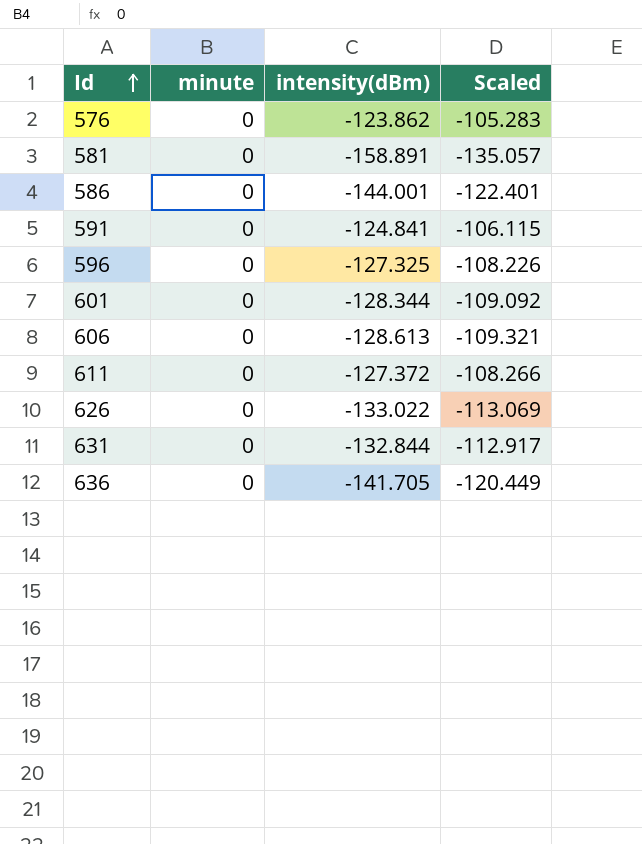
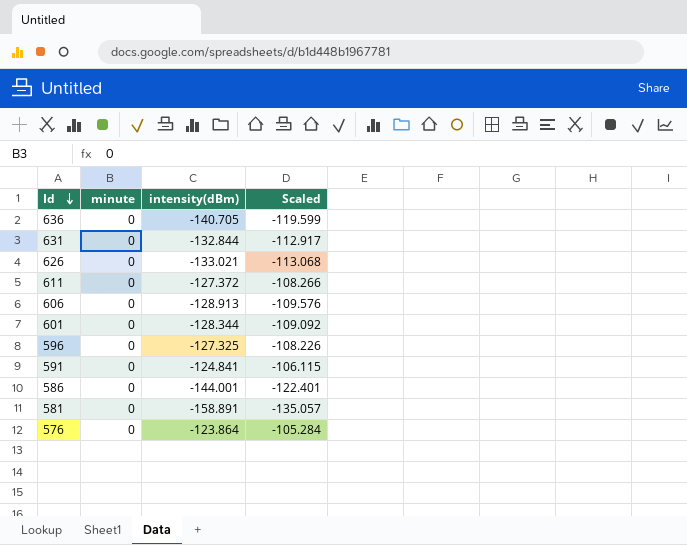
row order: Id ascending -> Id descending
636 | intensity(dBm): -141.705 -> -140.705
636 | Scaled: -120.449 -> -119.599
626 | intensity(dBm): -133.022 -> -133.021
626 | Scaled: -113.069 -> -113.068
606 | intensity(dBm): -128.613 -> -128.913
606 | Scaled: -109.321 -> -109.576
576 | intensity(dBm): -123.862 -> -123.864
576 | Scaled: -105.283 -> -105.284

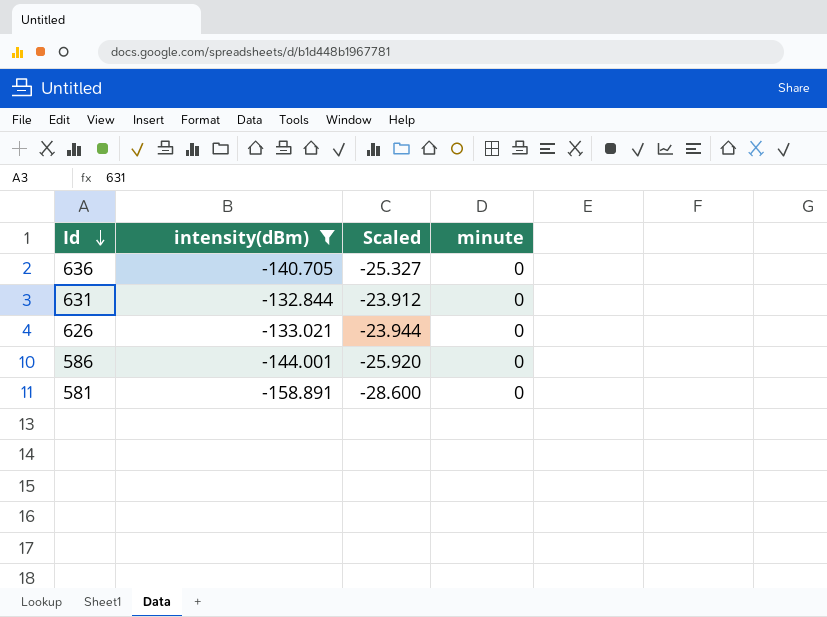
filter: none -> intensity(dBm) <= -132.844
column Scaled | formula: [intensity(dBm)] * 0.85 -> [intensity(dBm)] * 0.18
column minute | position: 2 -> 4

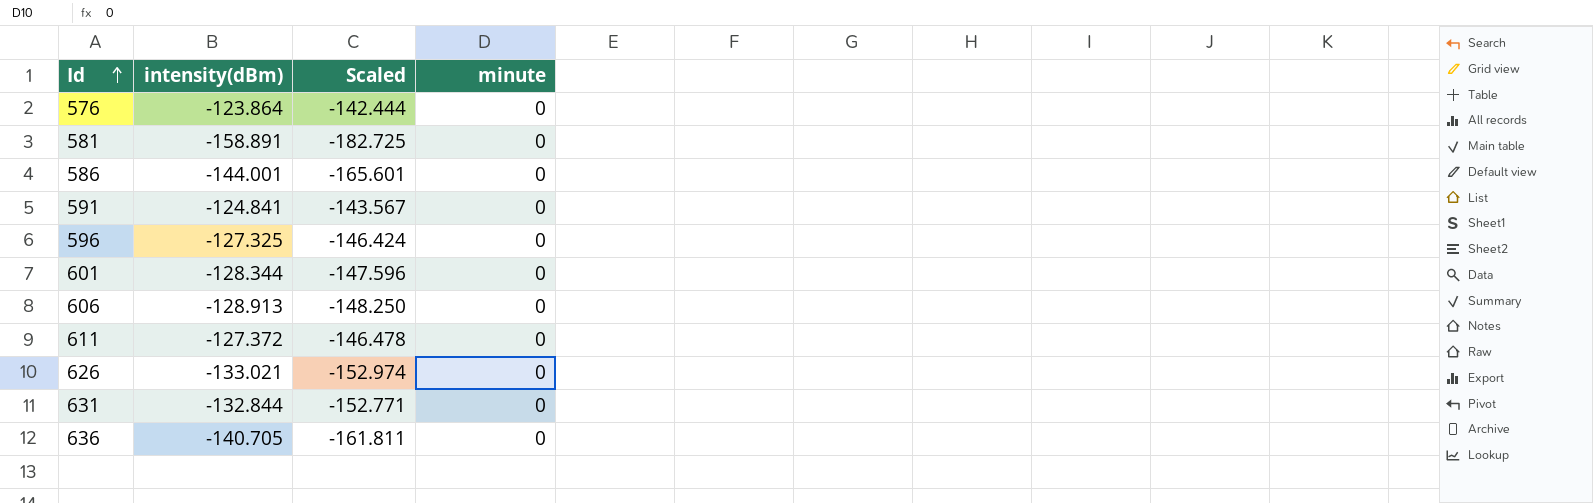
filter: intensity(dBm) <= -132.844 -> none
row order: Id descending -> Id ascending
column Scaled | formula: [intensity(dBm)] * 0.18 -> [intensity(dBm)] * 1.15

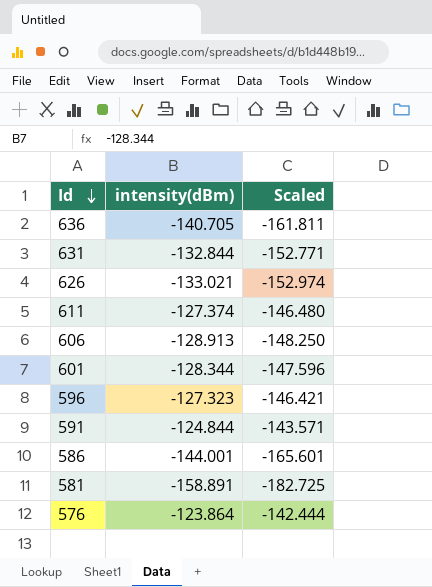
row order: Id ascending -> Id descending
column minute | position: 4 -> none
611 | intensity(dBm): -127.372 -> -127.374
611 | Scaled: -146.478 -> -146.480
596 | intensity(dBm): -127.325 -> -127.323
596 | Scaled: -146.424 -> -146.421
591 | intensity(dBm): -124.841 -> -124.844
591 | Scaled: -143.567 -> -143.571

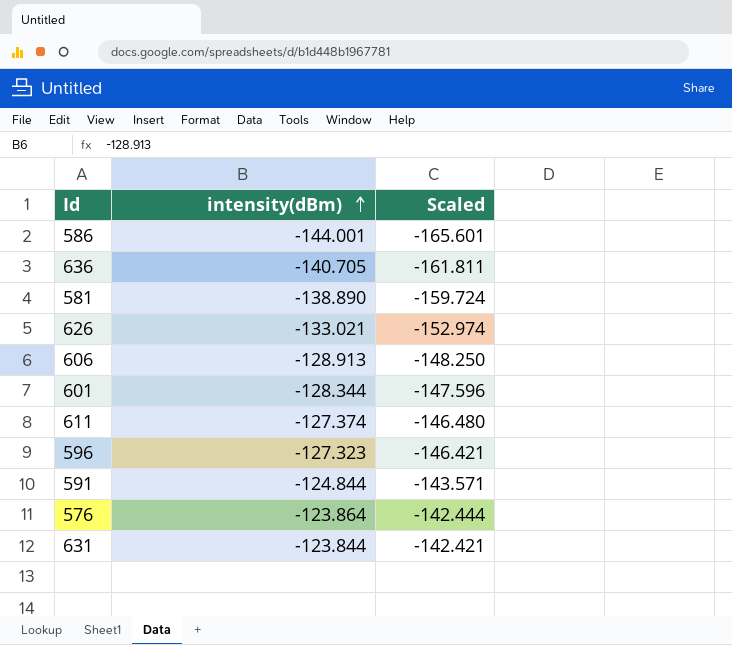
row order: Id descending -> intensity(dBm) ascending
581 | intensity(dBm): -158.891 -> -138.890
581 | Scaled: -182.725 -> -159.724
631 | intensity(dBm): -132.844 -> -123.844
631 | Scaled: -152.771 -> -142.421

